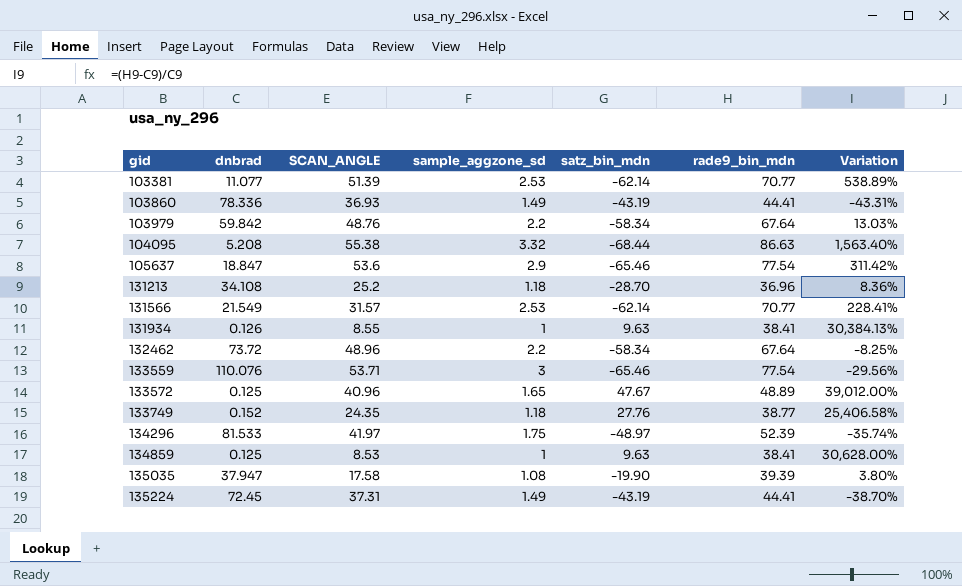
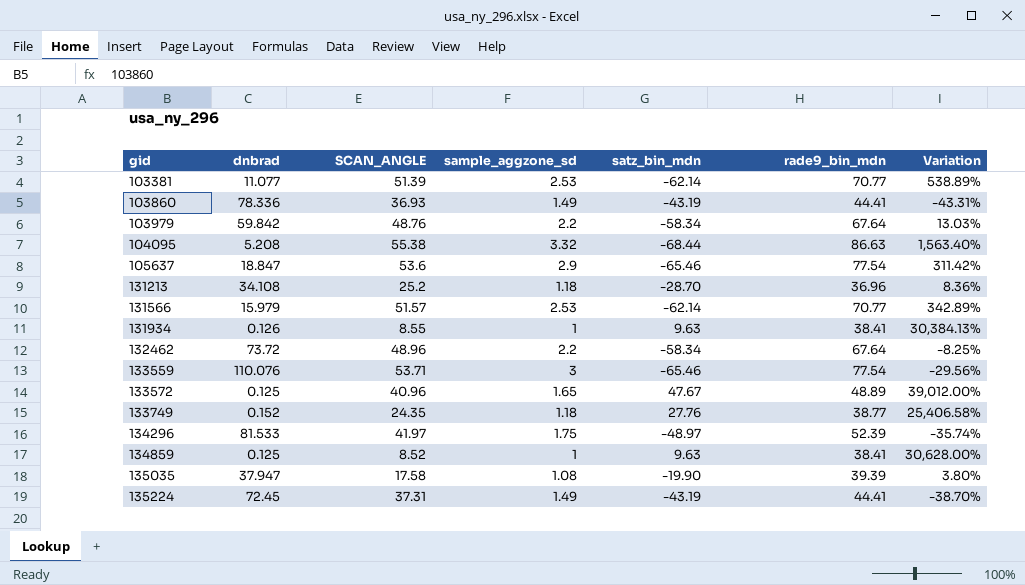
131566 | dnbrad: 21.549 -> 15.979
131566 | SCAN_ANGLE: 31.57 -> 51.57
131566 | Variation: 228.41% -> 342.89%
134859 | SCAN_ANGLE: 8.53 -> 8.52

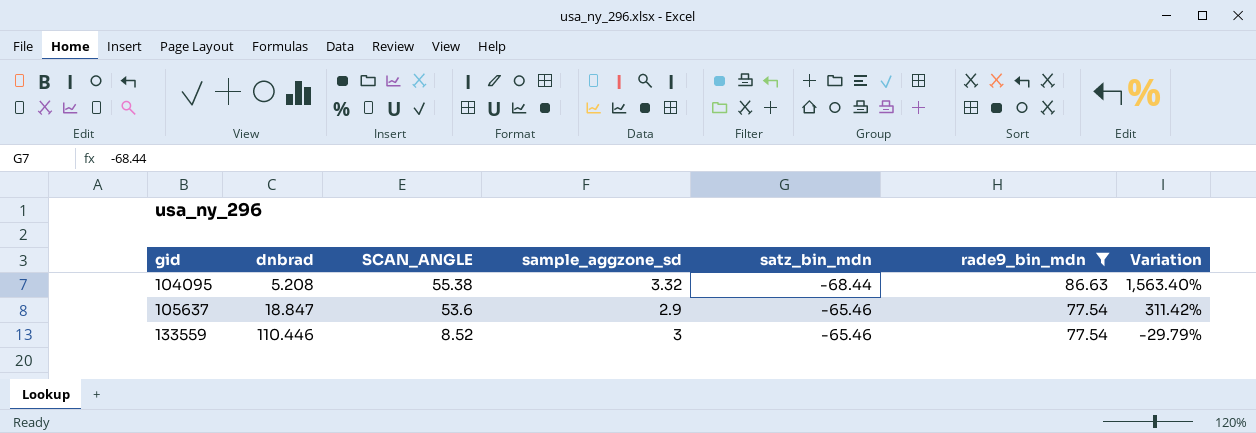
filter: none -> rade9_bin_mdn >= 77.54
133559 | dnbrad: 110.076 -> 110.446
133559 | SCAN_ANGLE: 53.71 -> 8.52
133559 | Variation: -29.56% -> -29.79%

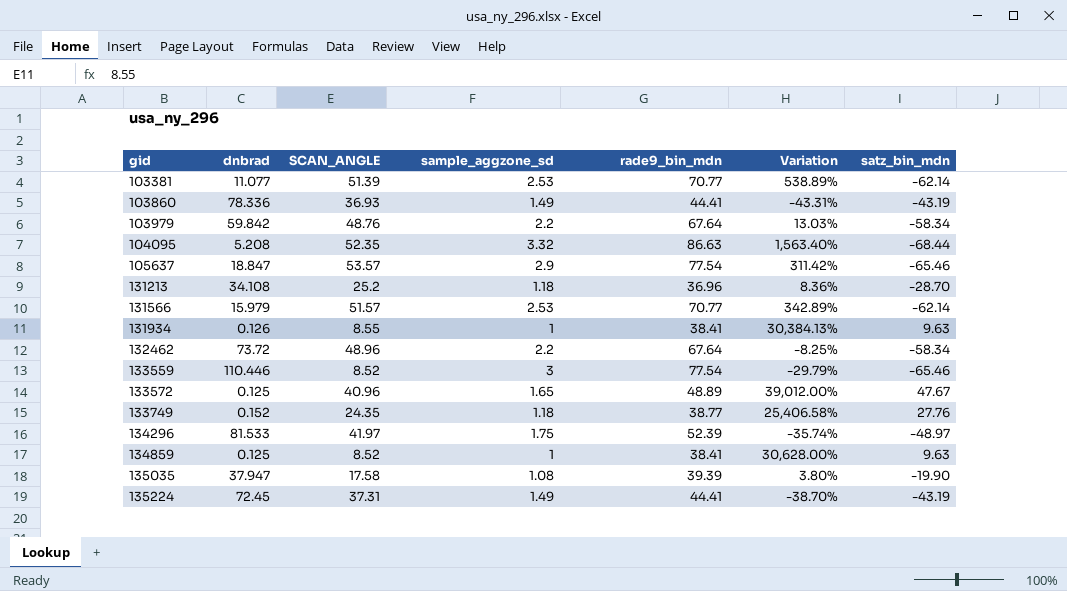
filter: rade9_bin_mdn >= 77.54 -> none
column satz_bin_mdn | position: 5 -> 7
104095 | SCAN_ANGLE: 55.38 -> 52.35
105637 | SCAN_ANGLE: 53.6 -> 53.57

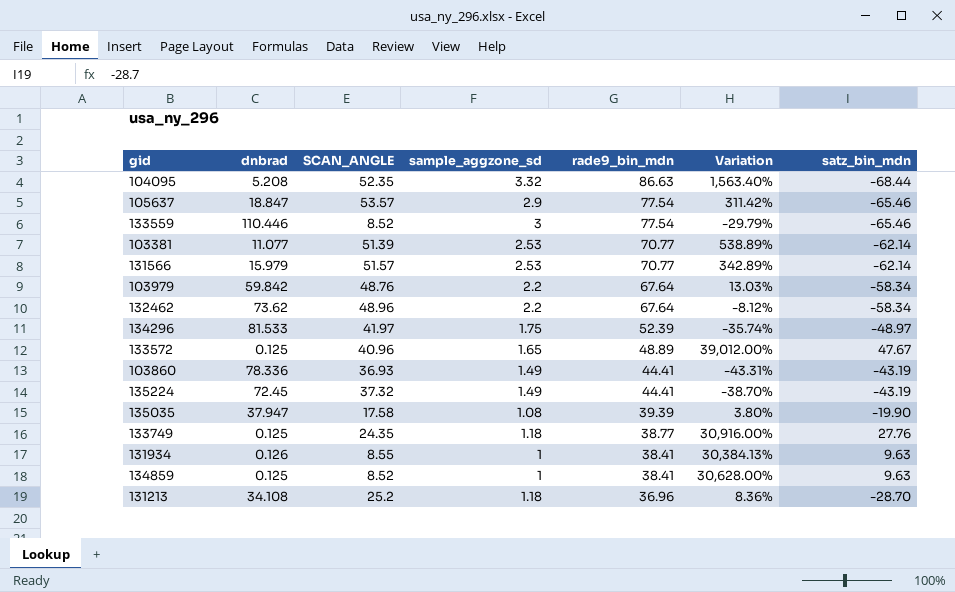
row order: gid ascending -> rade9_bin_mdn descending
132462 | dnbrad: 73.72 -> 73.62
132462 | Variation: -8.25% -> -8.12%
135224 | SCAN_ANGLE: 37.31 -> 37.32
133749 | dnbrad: 0.152 -> 0.125
133749 | Variation: 25,406.58% -> 30,916.00%

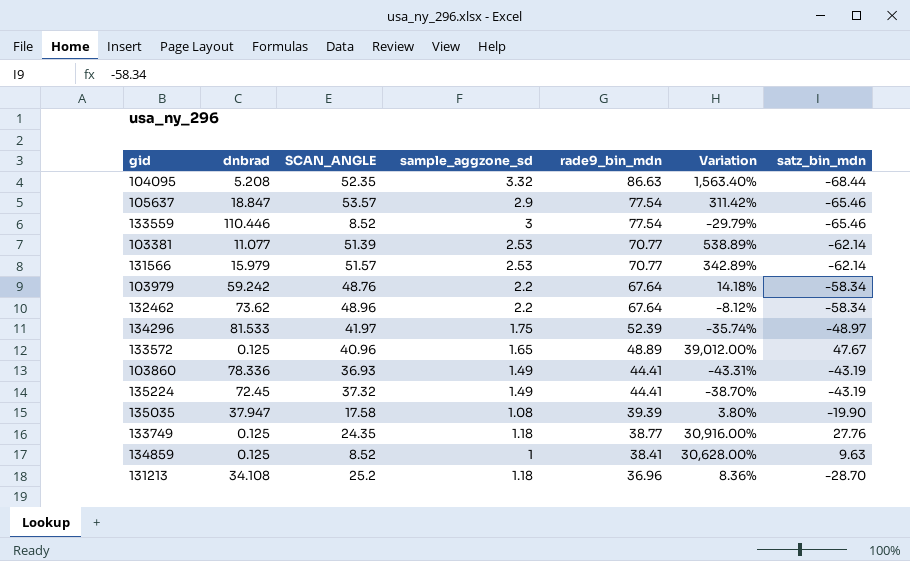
row 131934: 0.126 | 8.55 | 1 | 38.41 | 30,384.13% | 9.63 -> none
103979 | dnbrad: 59.842 -> 59.242
103979 | Variation: 13.03% -> 14.18%

